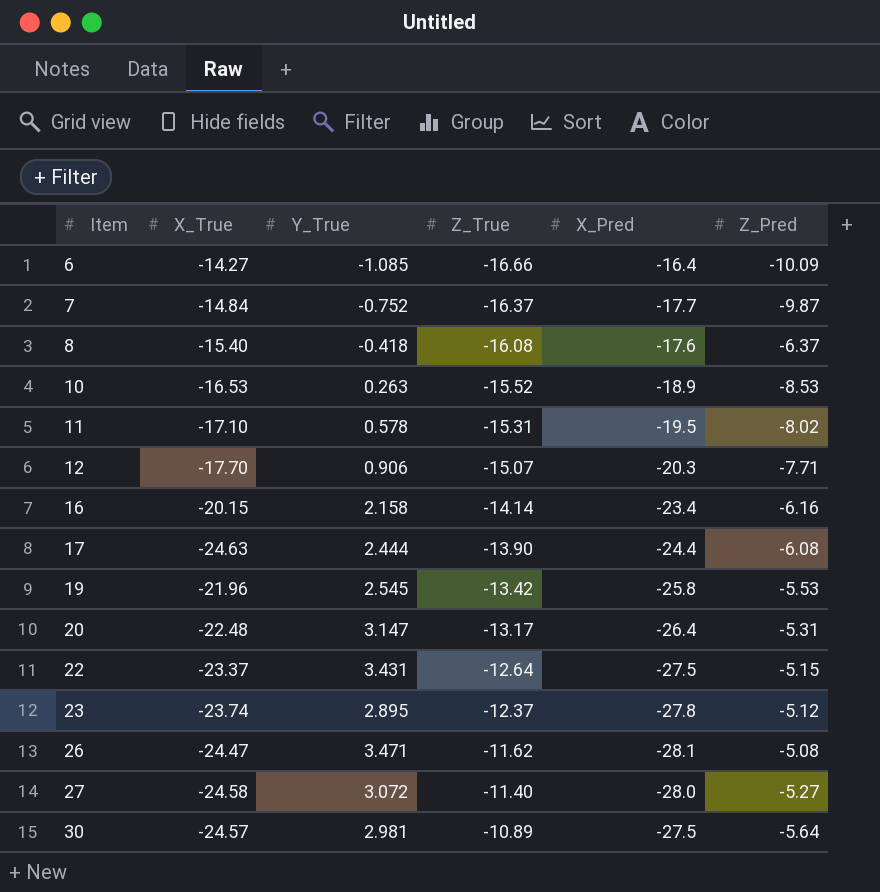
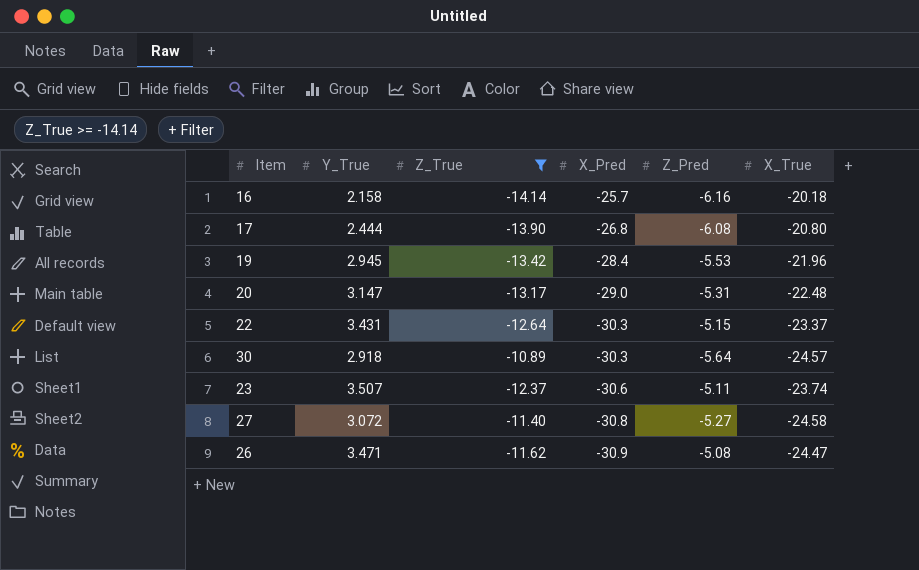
filter: none -> Z_True >= -14.14
row order: Item ascending -> X_Pred descending
column X_True | position: 2 -> 6
16 | X_Pred: -23.4 -> -25.7
16 | X_True: -20.15 -> -20.18
17 | X_Pred: -24.4 -> -26.8
17 | X_True: -24.63 -> -20.80
19 | Y_True: 2.545 -> 2.945
19 | X_Pred: -25.8 -> -28.4
20 | X_Pred: -26.4 -> -29.0
22 | X_Pred: -27.5 -> -30.3
30 | Y_True: 2.981 -> 2.918
30 | X_Pred: -27.5 -> -30.3
23 | Y_True: 2.895 -> 3.507
23 | X_Pred: -27.8 -> -30.6
23 | Z_Pred: -5.12 -> -5.11
27 | X_Pred: -28.0 -> -30.8
26 | X_Pred: -28.1 -> -30.9

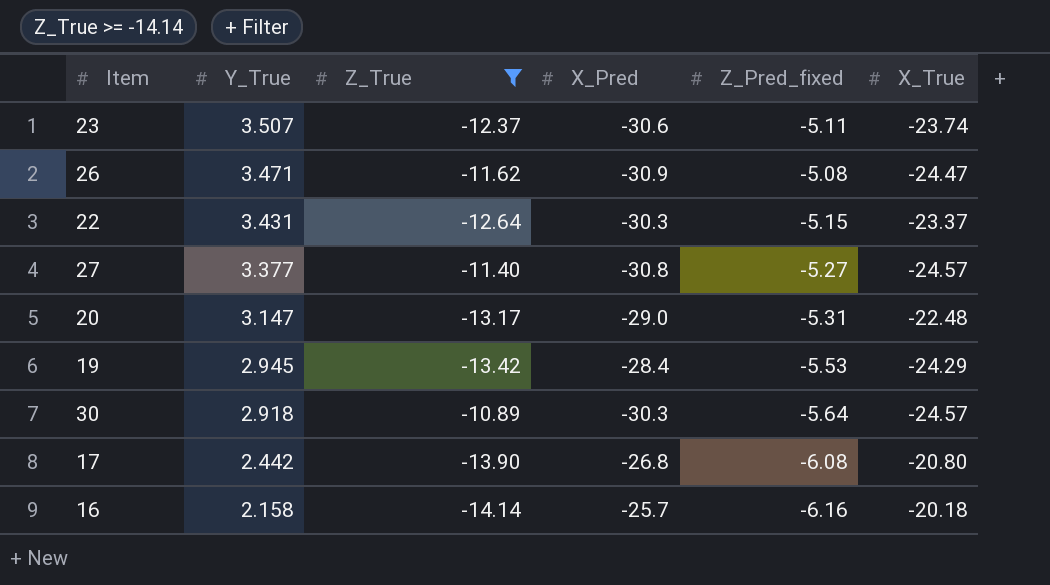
row order: X_Pred descending -> Y_True descending
column name: Z_Pred -> Z_Pred_fixed
27 | Y_True: 3.072 -> 3.377
27 | X_True: -24.58 -> -24.57
19 | X_True: -21.96 -> -24.29
17 | Y_True: 2.444 -> 2.442

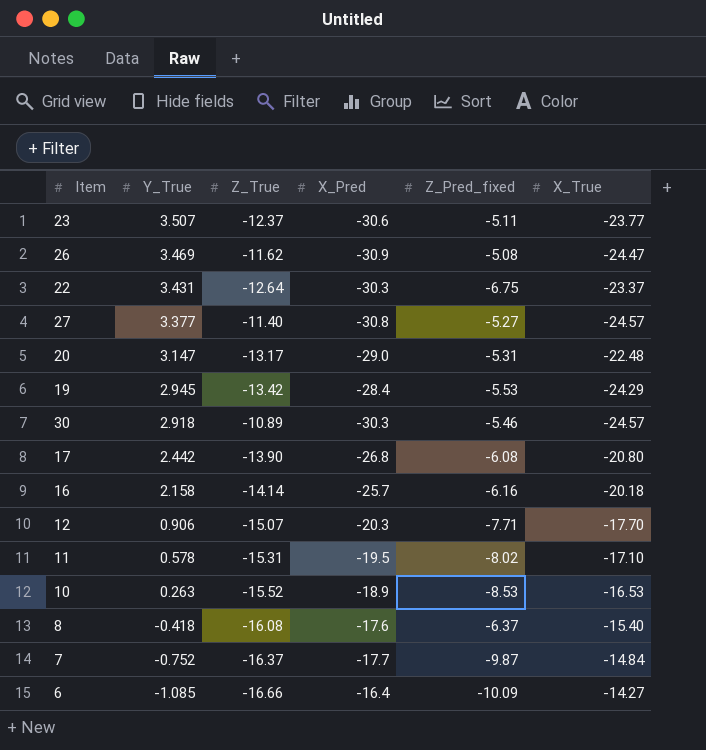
filter: Z_True >= -14.14 -> none
23 | X_True: -23.74 -> -23.77
26 | Y_True: 3.471 -> 3.469
22 | Z_Pred_fixed: -5.15 -> -6.75
30 | Z_Pred_fixed: -5.64 -> -5.46

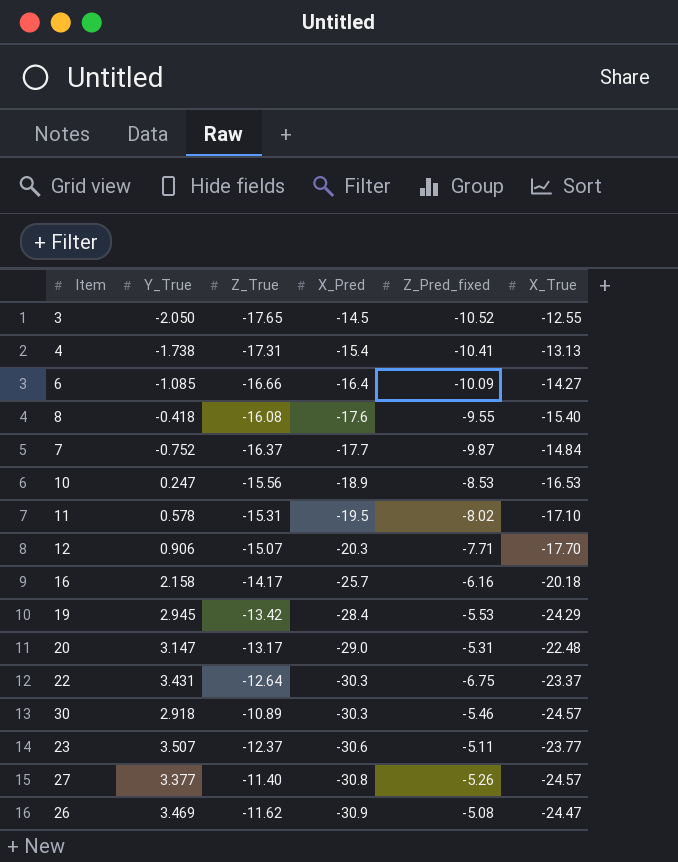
row order: Y_True descending -> X_Pred descending
row 17: 2.442 | -13.90 | -26.8 | -6.08 | -20.80 -> none
row 3: none -> -2.050 | -17.65 | -14.5 | -10.52 | -12.55
row 4: none -> -1.738 | -17.31 | -15.4 | -10.41 | -13.13
8 | Z_Pred_fixed: -6.37 -> -9.55
10 | Y_True: 0.263 -> 0.247
10 | Z_True: -15.52 -> -15.56
16 | Z_True: -14.14 -> -14.17
27 | Z_Pred_fixed: -5.27 -> -5.26

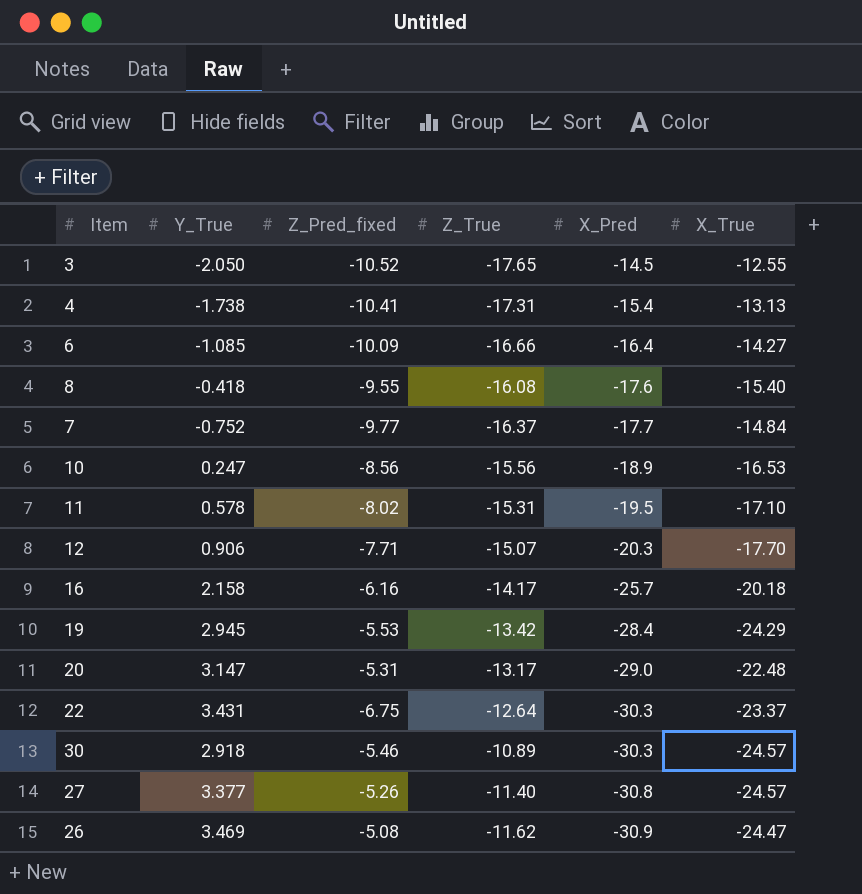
column Z_Pred_fixed | position: 5 -> 3
row 23: 3.507 | -12.37 | -30.6 | -5.11 | -23.77 -> none
7 | Z_Pred_fixed: -9.87 -> -9.77
10 | Z_Pred_fixed: -8.53 -> -8.56

